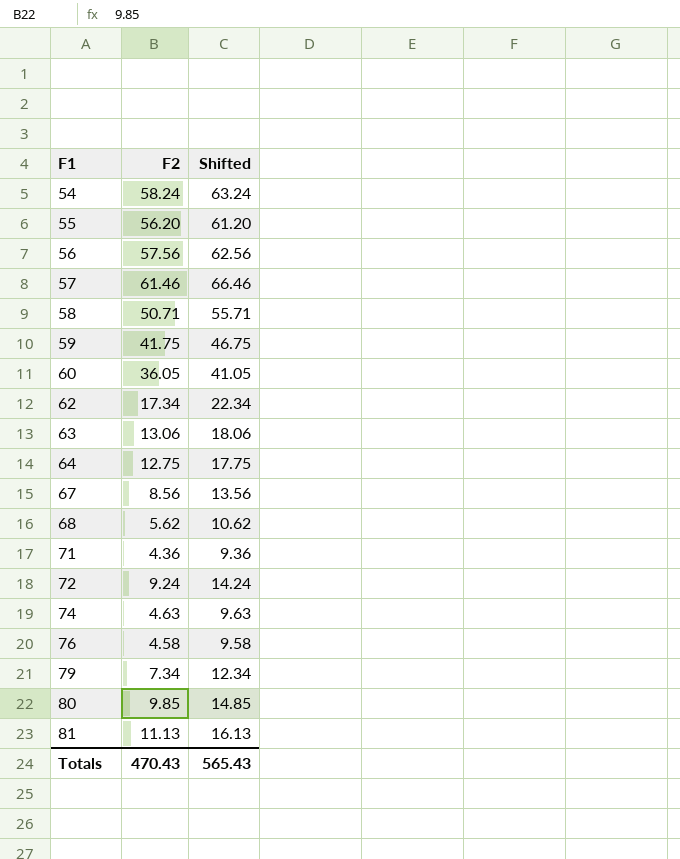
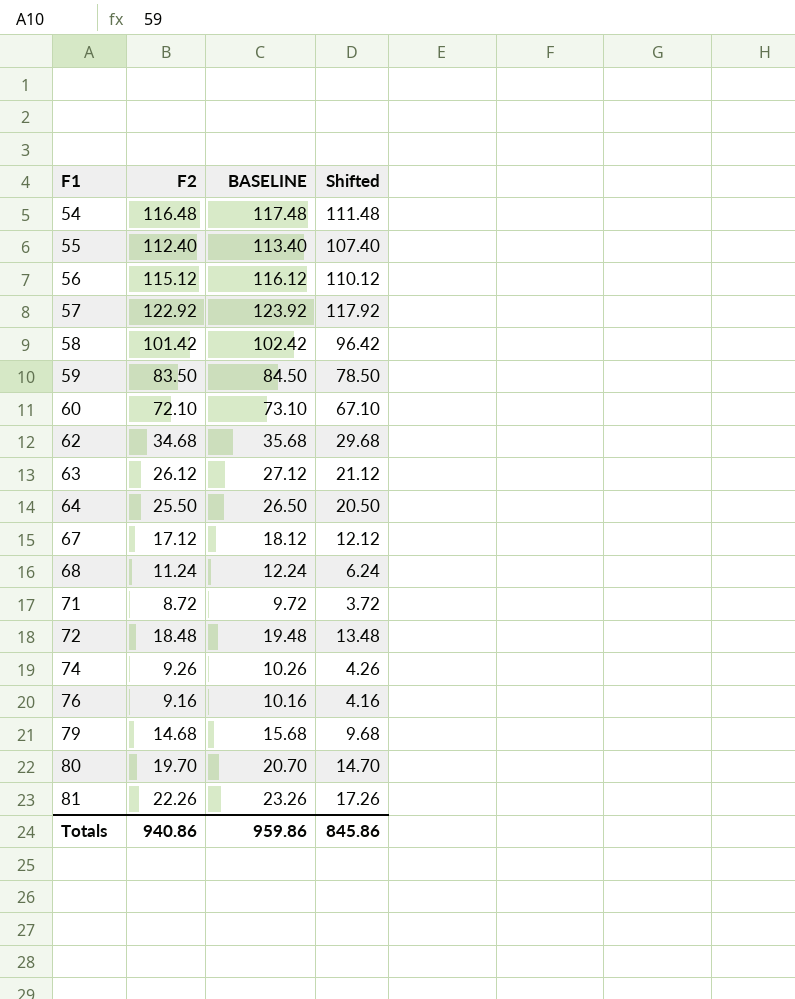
column BASELINE | formula: none -> [F2] + 1
column Shifted | formula: [F2] + 5 -> [F2] - 5
54 | F2: 58.24 -> 116.48
55 | F2: 56.20 -> 112.40
56 | F2: 57.56 -> 115.12
57 | F2: 61.46 -> 122.92
58 | F2: 50.71 -> 101.42
59 | F2: 41.75 -> 83.50
60 | F2: 36.05 -> 72.10
62 | F2: 17.34 -> 34.68
63 | F2: 13.06 -> 26.12
64 | F2: 12.75 -> 25.50
67 | F2: 8.56 -> 17.12
68 | F2: 5.62 -> 11.24
71 | F2: 4.36 -> 8.72
72 | F2: 9.24 -> 18.48
74 | F2: 4.63 -> 9.26
76 | F2: 4.58 -> 9.16
79 | F2: 7.34 -> 14.68
80 | F2: 9.85 -> 19.70
81 | F2: 11.13 -> 22.26
Totals | F2: 470.43 -> 940.86
Totals | Shifted: 565.43 -> 845.86

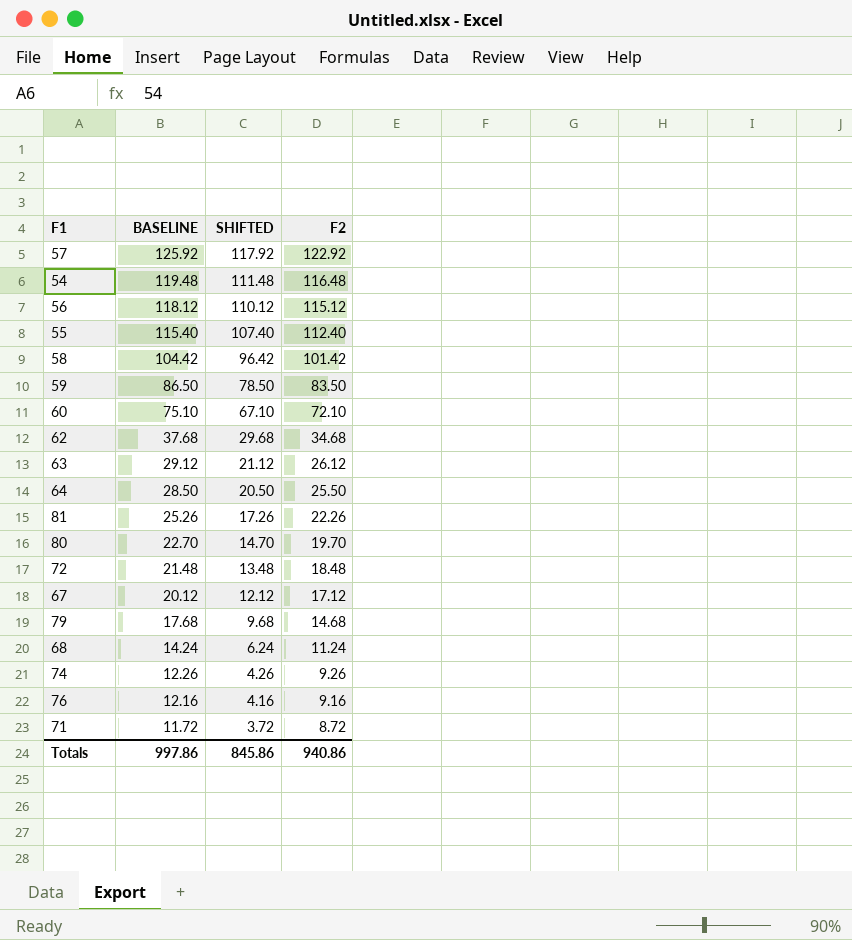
row order: F1 ascending -> BASELINE descending
column BASELINE | formula: [F2] + 1 -> [F2] + 3
column name: Shifted -> SHIFTED
column F2 | position: 2 -> 4
Totals | BASELINE: 959.86 -> 997.86

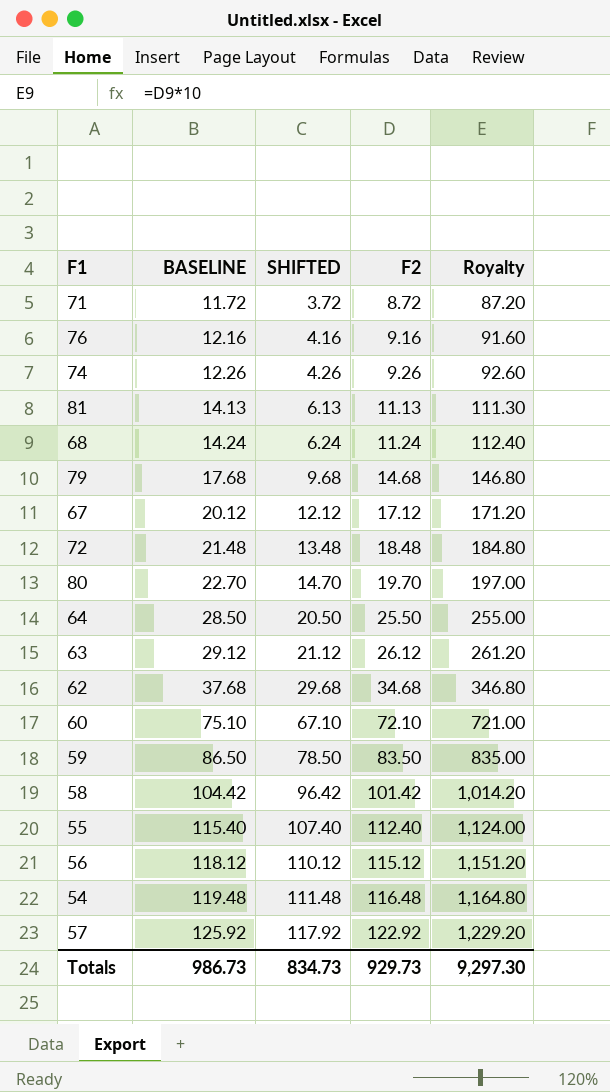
row order: BASELINE descending -> BASELINE ascending
column Royalty | formula: none -> [F2] * 10
81 | BASELINE: 25.26 -> 14.13
81 | SHIFTED: 17.26 -> 6.13
81 | F2: 22.26 -> 11.13
Totals | BASELINE: 997.86 -> 986.73
Totals | SHIFTED: 845.86 -> 834.73
Totals | F2: 940.86 -> 929.73

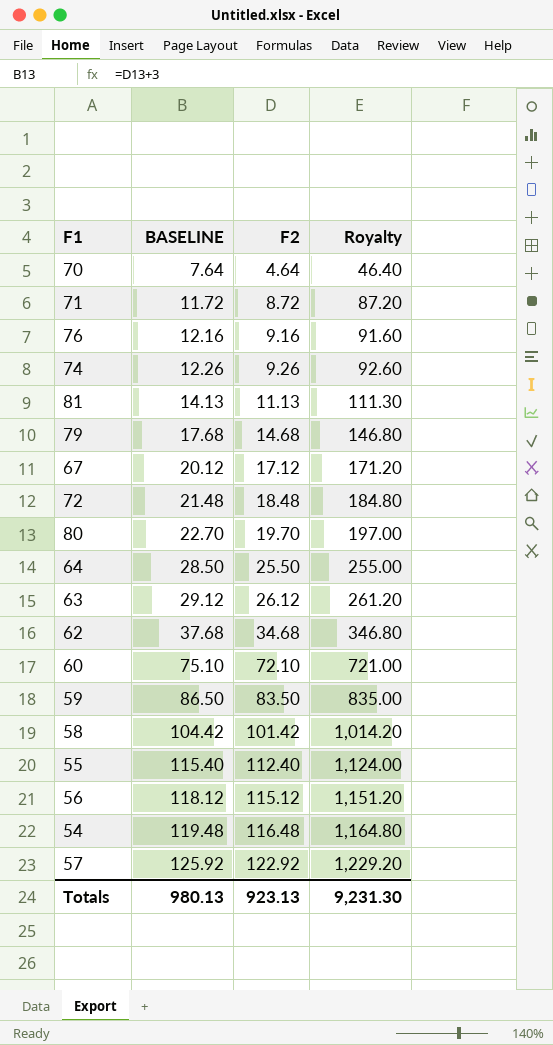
column SHIFTED | formula: [F2] - 5 -> none
row 68: 14.24 | 6.24 | 11.24 | 112.40 -> none
row 70: none -> 7.64 | 4.64 | 46.40
Totals | BASELINE: 986.73 -> 980.13
Totals | F2: 929.73 -> 923.13
Totals | Royalty: 9,297.30 -> 9,231.30

